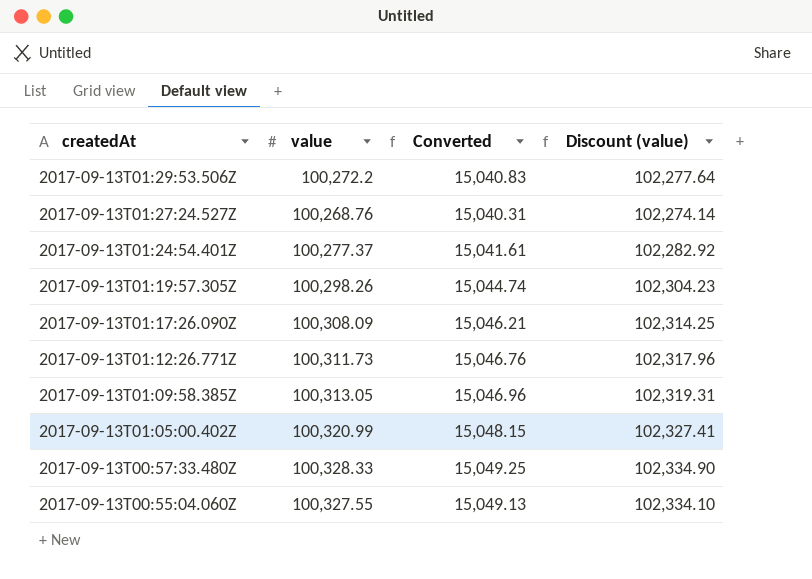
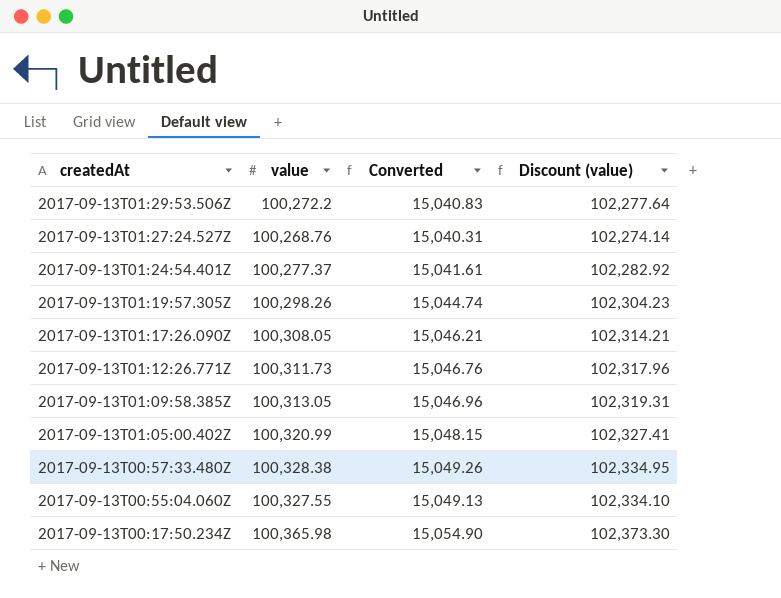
2017-09-13T01:17:26.090Z | value: 100,308.09 -> 100,308.05
2017-09-13T01:17:26.090Z | Discount (value): 102,314.25 -> 102,314.21
2017-09-13T00:57:33.480Z | value: 100,328.33 -> 100,328.38
2017-09-13T00:57:33.480Z | Converted: 15,049.25 -> 15,049.26
2017-09-13T00:57:33.480Z | Discount (value): 102,334.90 -> 102,334.95
row 2017-09-13T00:17:50.234Z: none -> 100,365.98 | 15,054.90 | 102,373.30

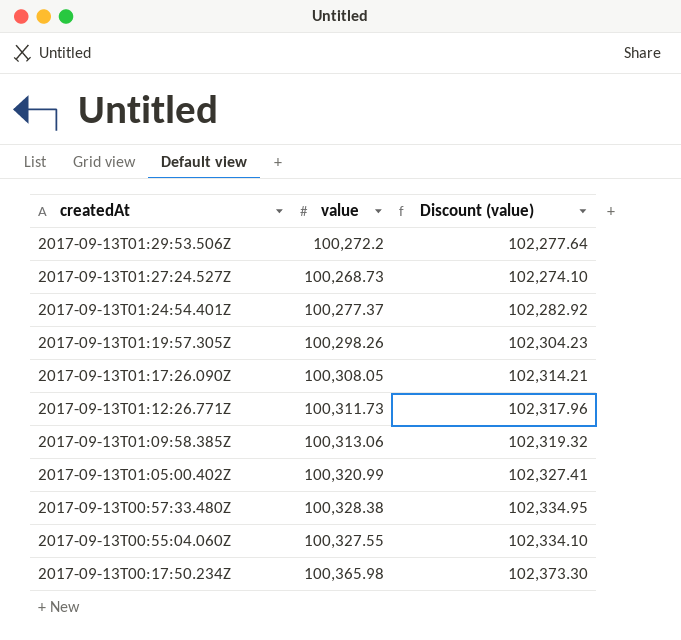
column Converted | formula: [value] * 0.15 -> none
2017-09-13T01:27:24.527Z | value: 100,268.76 -> 100,268.73
2017-09-13T01:27:24.527Z | Discount (value): 102,274.14 -> 102,274.10
2017-09-13T01:09:58.385Z | value: 100,313.05 -> 100,313.06
2017-09-13T01:09:58.385Z | Discount (value): 102,319.31 -> 102,319.32

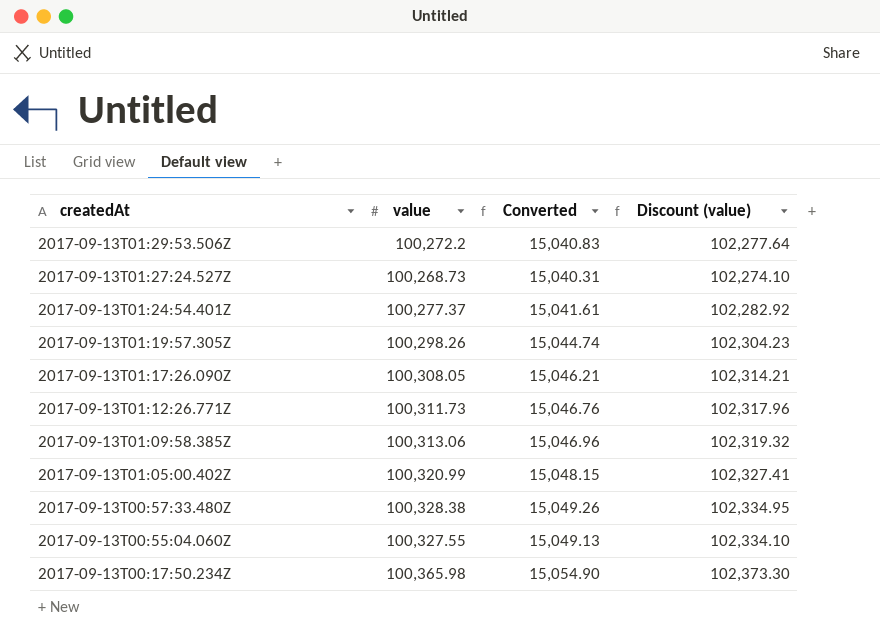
column Converted | formula: none -> [value] * 0.15

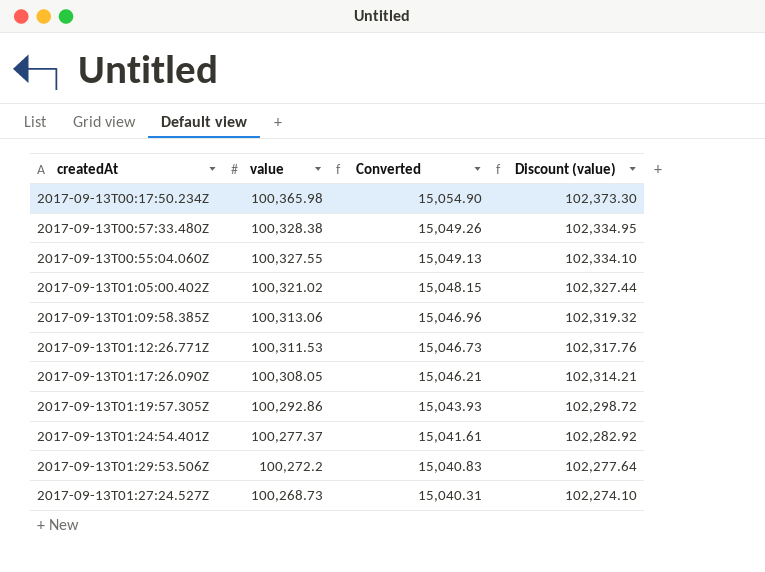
row order: createdAt descending -> value descending
2017-09-13T01:05:00.402Z | value: 100,320.99 -> 100,321.02
2017-09-13T01:05:00.402Z | Discount (value): 102,327.41 -> 102,327.44
2017-09-13T01:12:26.771Z | value: 100,311.73 -> 100,311.53
2017-09-13T01:12:26.771Z | Converted: 15,046.76 -> 15,046.73
2017-09-13T01:12:26.771Z | Discount (value): 102,317.96 -> 102,317.76
2017-09-13T01:19:57.305Z | value: 100,298.26 -> 100,292.86
2017-09-13T01:19:57.305Z | Converted: 15,044.74 -> 15,043.93
2017-09-13T01:19:57.305Z | Discount (value): 102,304.23 -> 102,298.72

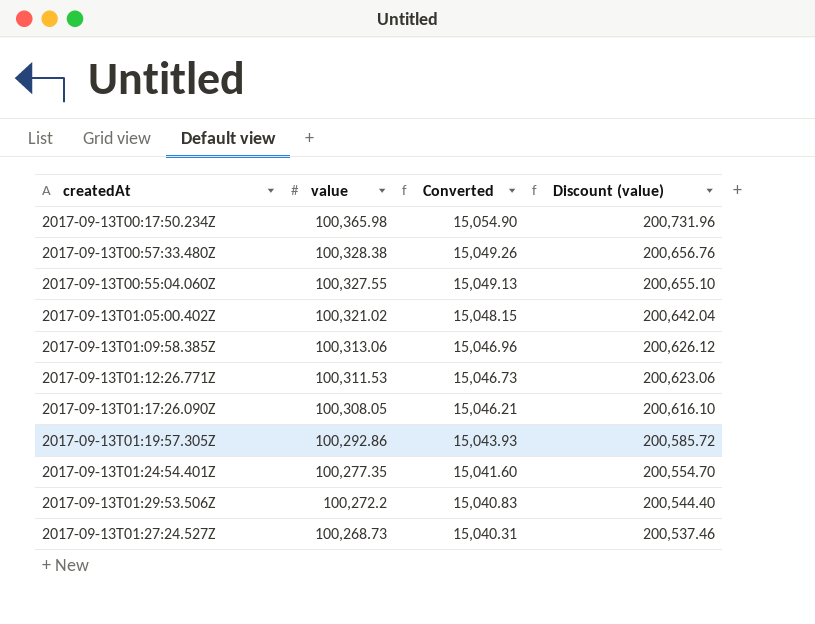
column Discount (value) | formula: [value] * 1.02 -> [value] * 2
2017-09-13T01:24:54.401Z | value: 100,277.37 -> 100,277.35
2017-09-13T01:24:54.401Z | Converted: 15,041.61 -> 15,041.60

